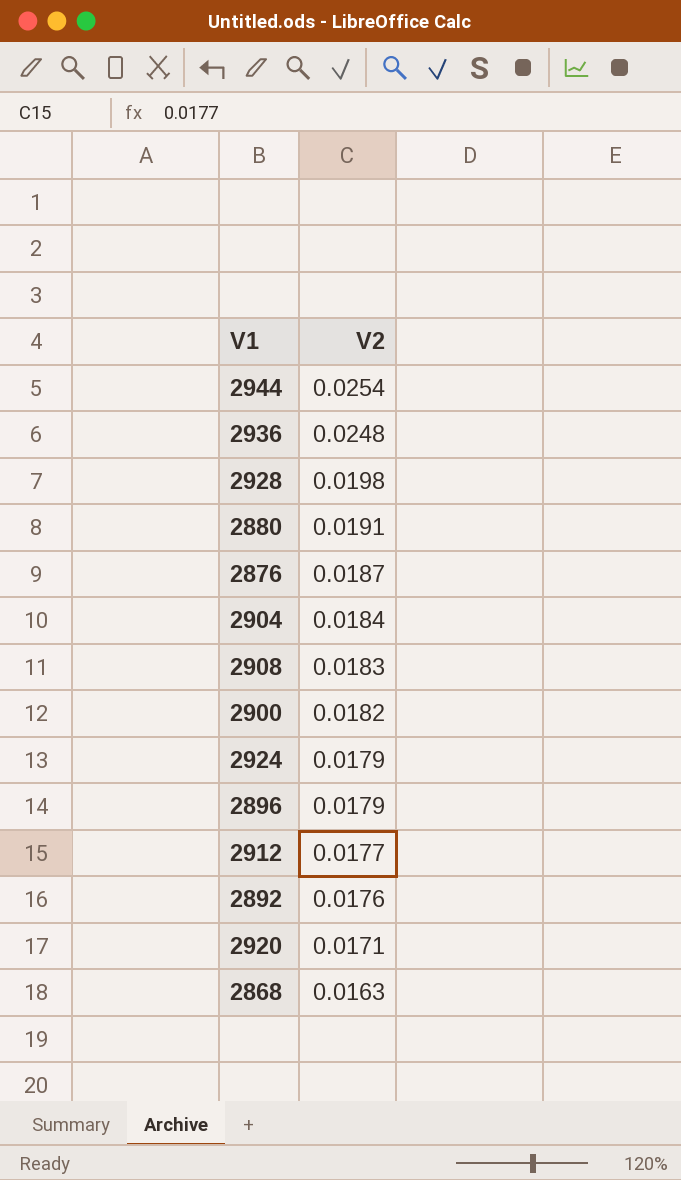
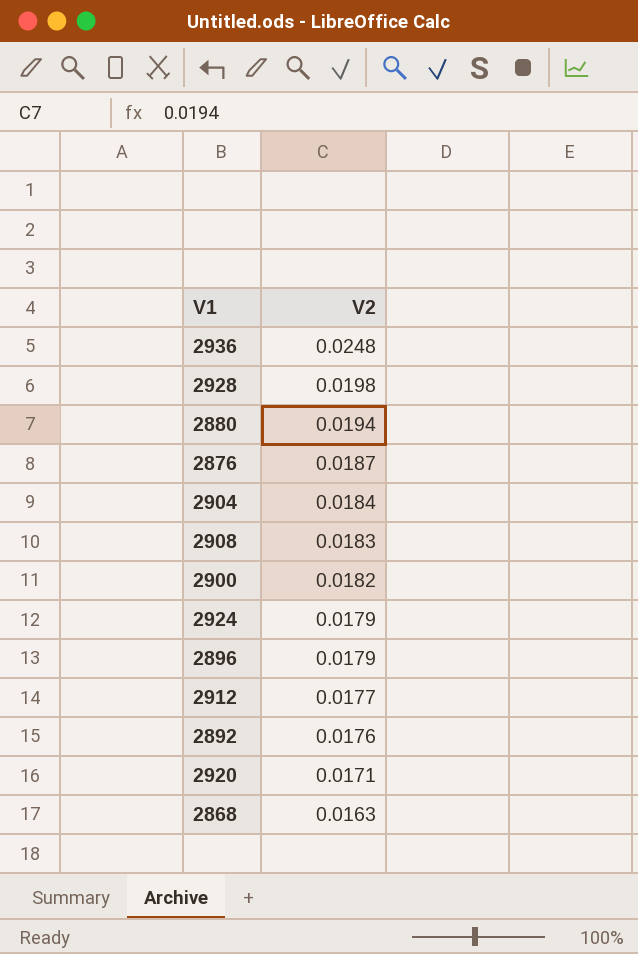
row 2944: 0.0254 -> none
2880 | V2: 0.0191 -> 0.0194

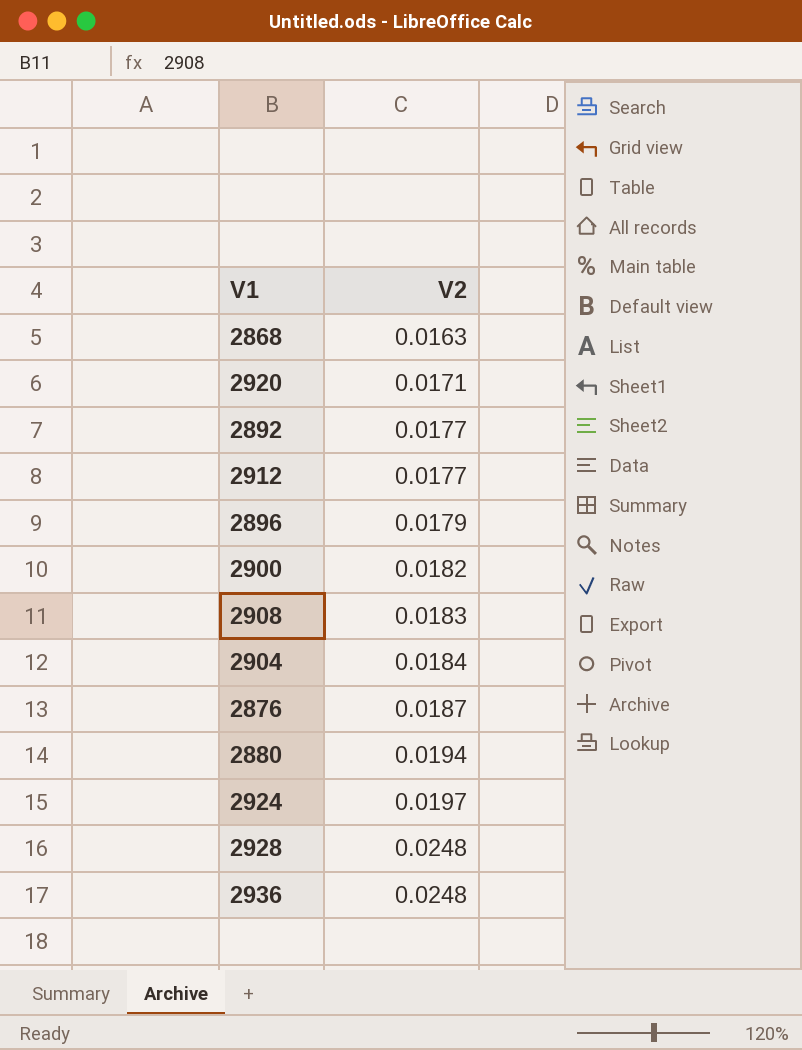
row order: V2 descending -> V2 ascending
2892 | V2: 0.0176 -> 0.0177
2924 | V2: 0.0179 -> 0.0197
2928 | V2: 0.0198 -> 0.0248

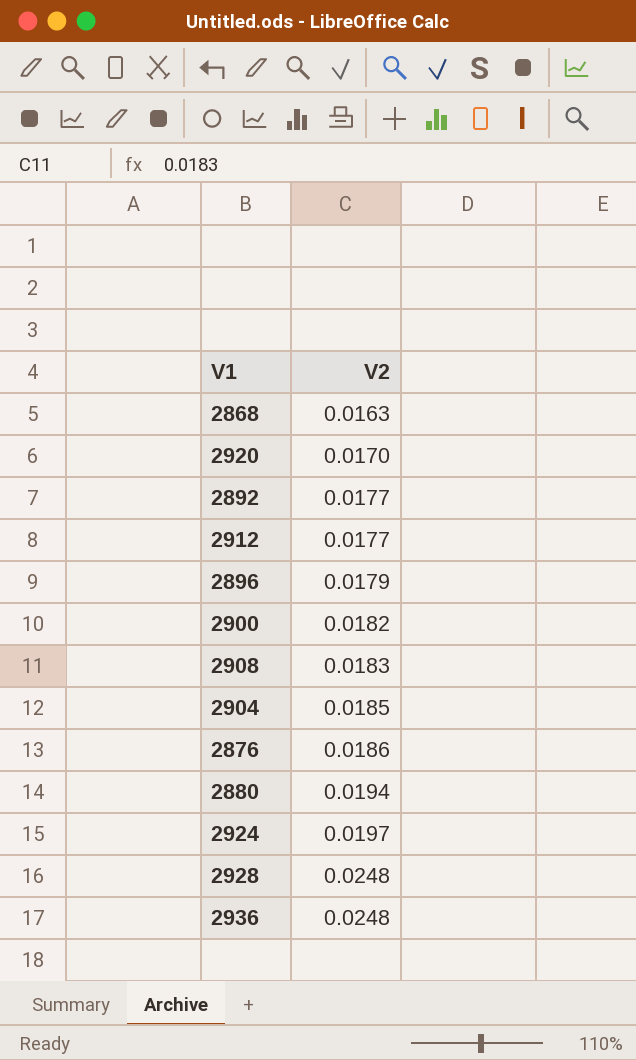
2920 | V2: 0.0171 -> 0.0170
2904 | V2: 0.0184 -> 0.0185
2876 | V2: 0.0187 -> 0.0186

